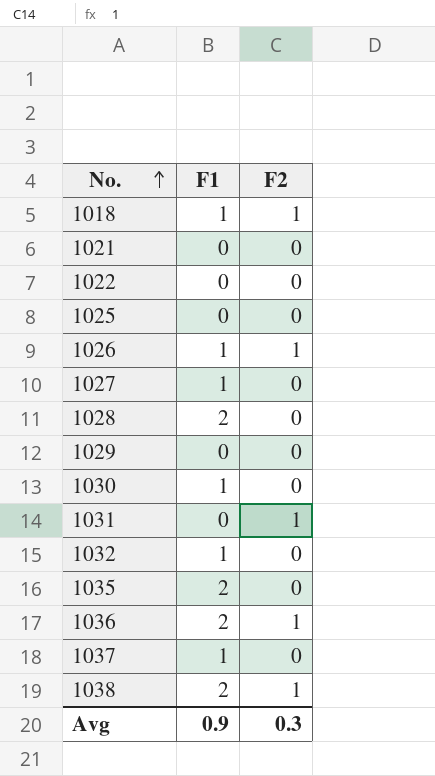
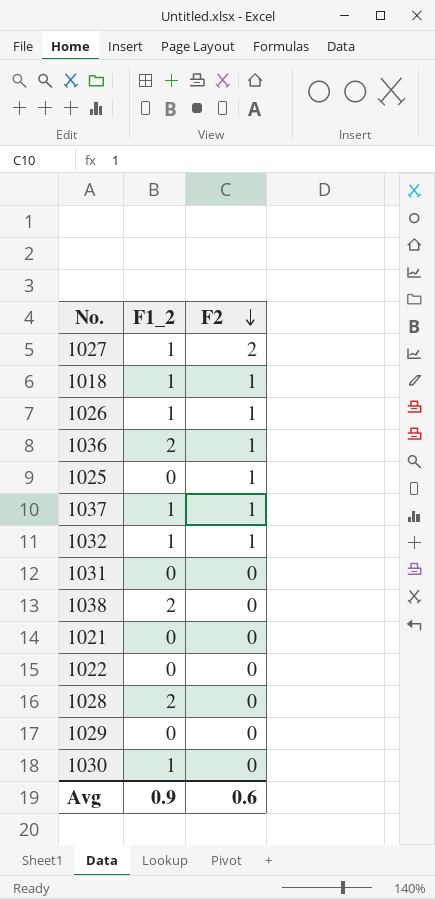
row order: No. ascending -> F2 descending
column name: F1 -> F1_2
row 1035: 2 | 0 -> none
1027 | F2: 0 -> 2
1025 | F2: 0 -> 1
1037 | F2: 0 -> 1
1032 | F2: 0 -> 1
1031 | F2: 1 -> 0
1038 | F2: 1 -> 0
Avg | F2: 0.3 -> 0.6

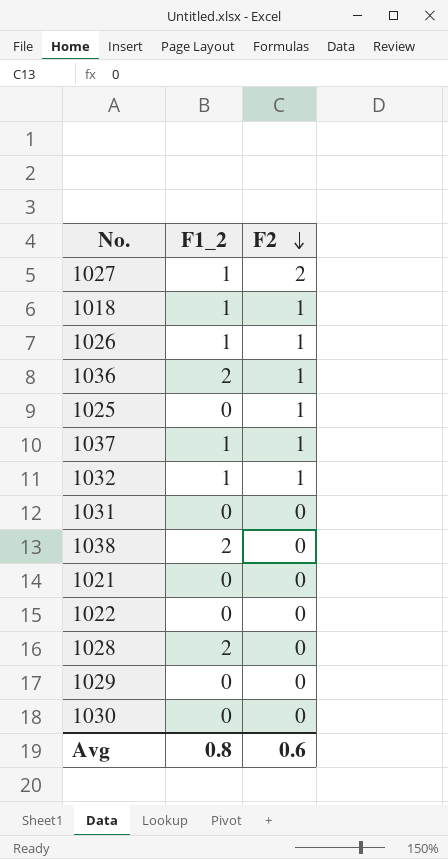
1030 | F1_2: 1 -> 0
Avg | F1_2: 0.9 -> 0.8

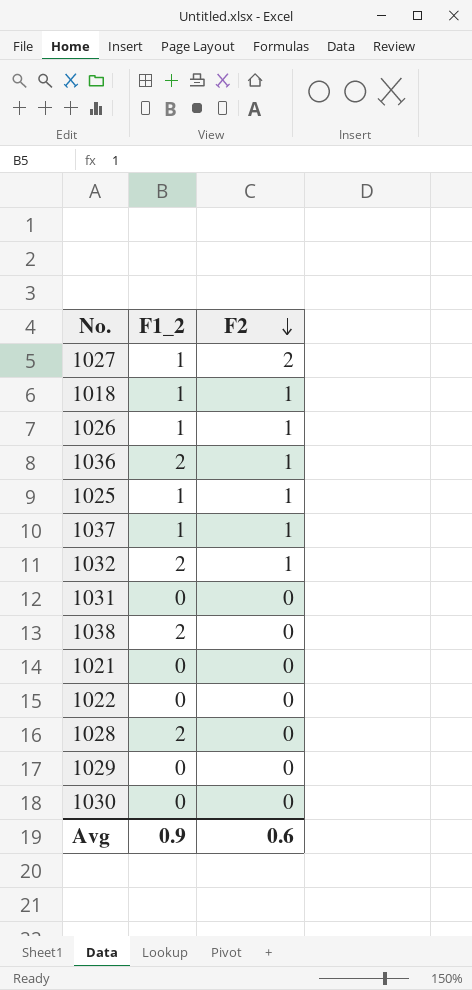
1025 | F1_2: 0 -> 1
1032 | F1_2: 1 -> 2
Avg | F1_2: 0.8 -> 0.9

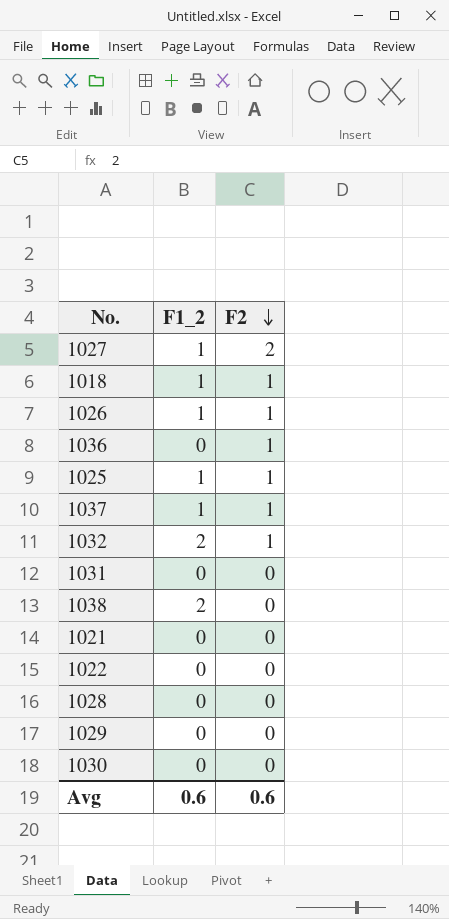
1036 | F1_2: 2 -> 0
1028 | F1_2: 2 -> 0
Avg | F1_2: 0.9 -> 0.6

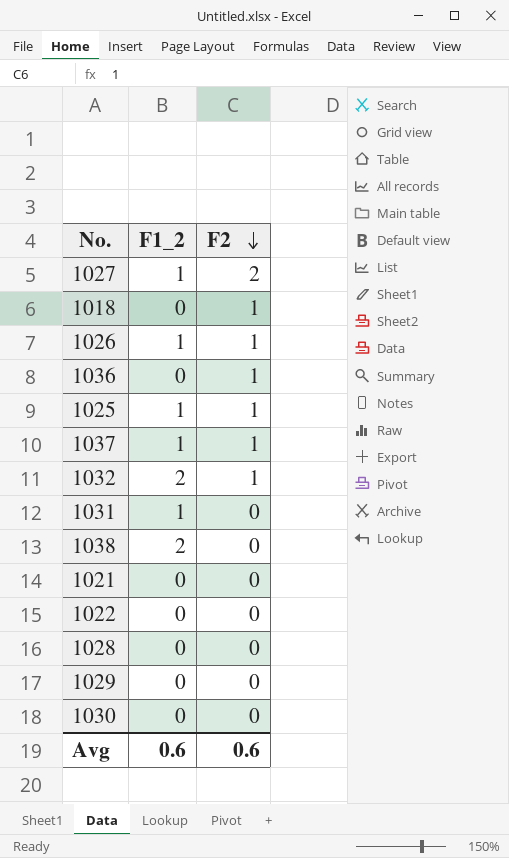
1018 | F1_2: 1 -> 0
1031 | F1_2: 0 -> 1

